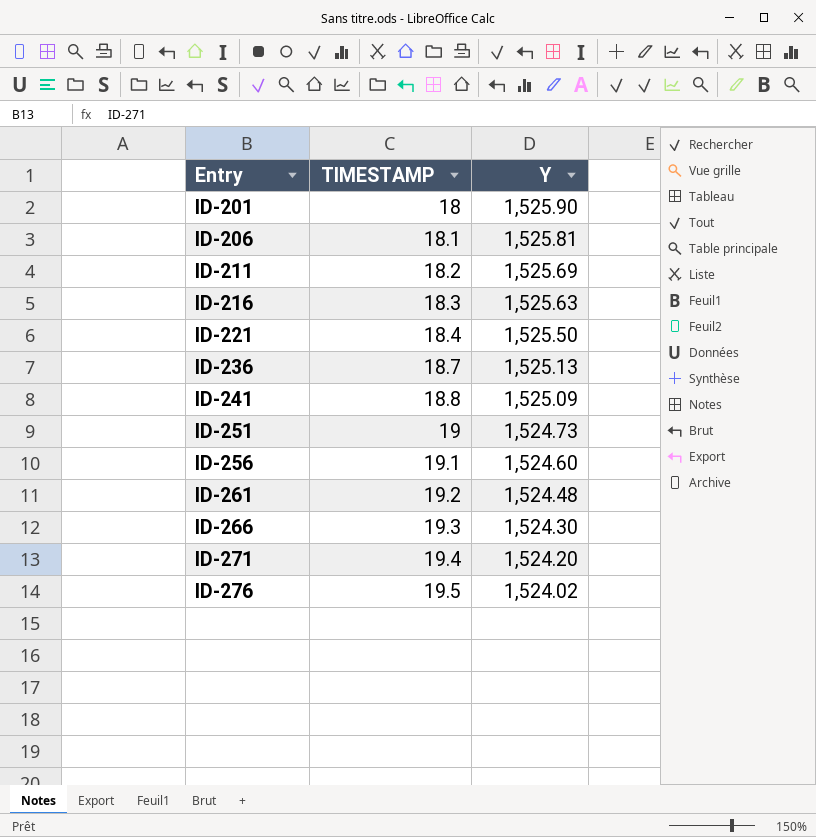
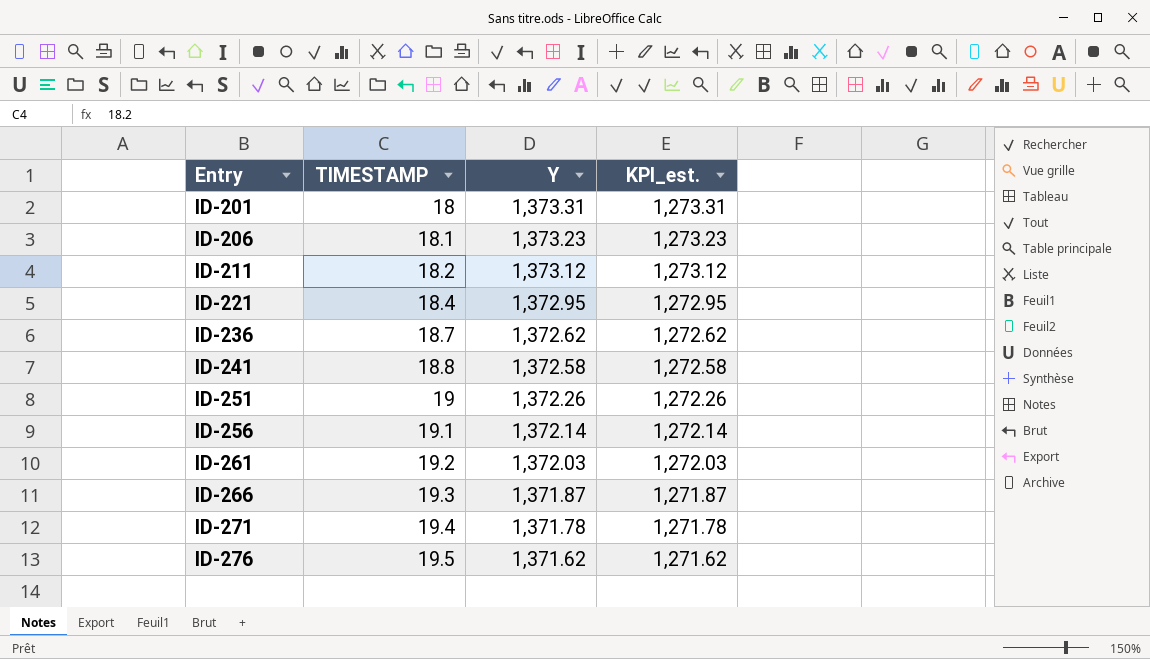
column KPI_est. | formula: none -> [Y] - 100
row ID-216: 18.3 | 1,525.63 -> none
ID-201 | Y: 1,525.90 -> 1,373.31
ID-206 | Y: 1,525.81 -> 1,373.23
ID-211 | Y: 1,525.69 -> 1,373.12
ID-221 | Y: 1,525.50 -> 1,372.95
ID-236 | Y: 1,525.13 -> 1,372.62
ID-241 | Y: 1,525.09 -> 1,372.58
ID-251 | Y: 1,524.73 -> 1,372.26
ID-256 | Y: 1,524.60 -> 1,372.14
ID-261 | Y: 1,524.48 -> 1,372.03
ID-266 | Y: 1,524.30 -> 1,371.87
ID-271 | Y: 1,524.20 -> 1,371.78
ID-276 | Y: 1,524.02 -> 1,371.62

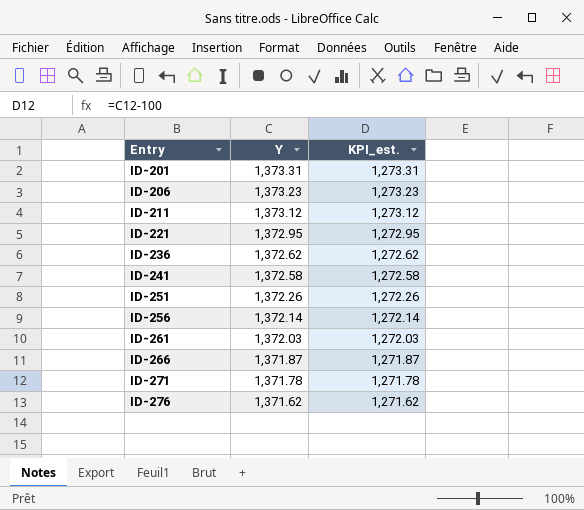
column TIMESTAMP | position: 2 -> none

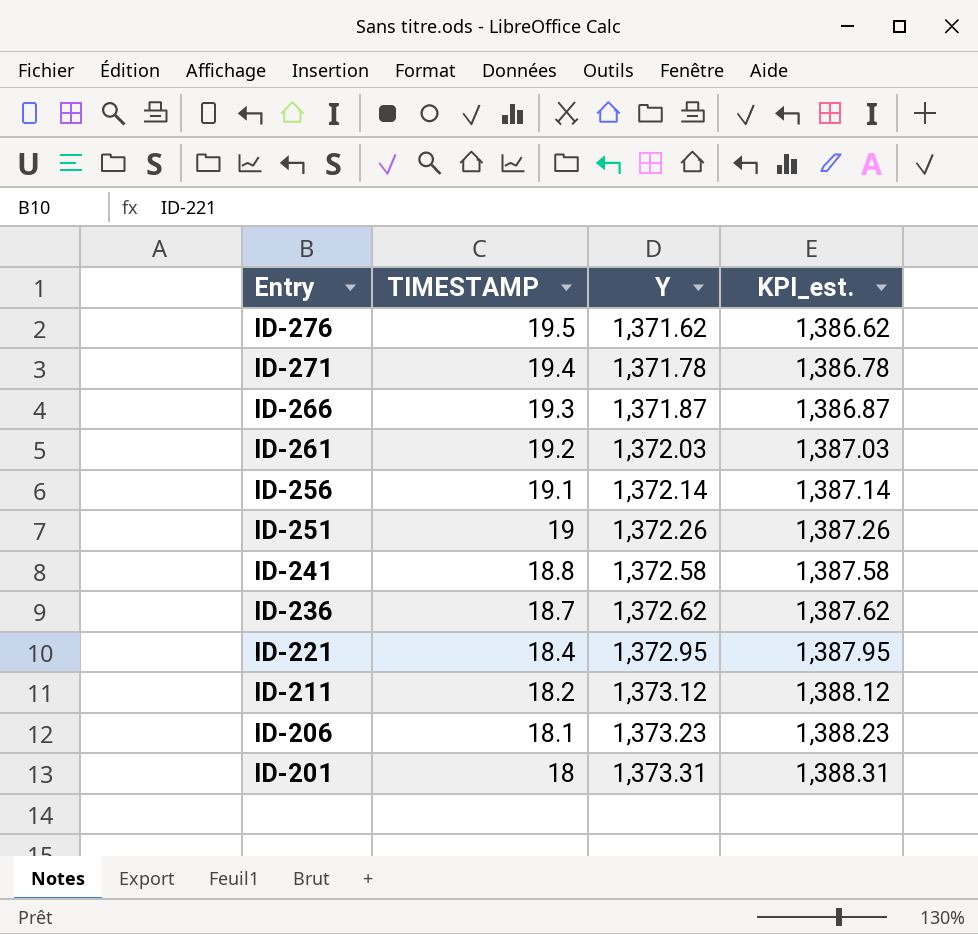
row order: Entry ascending -> Entry descending
column TIMESTAMP | position: none -> 2
column KPI_est. | formula: [Y] - 100 -> [Y] + 15

